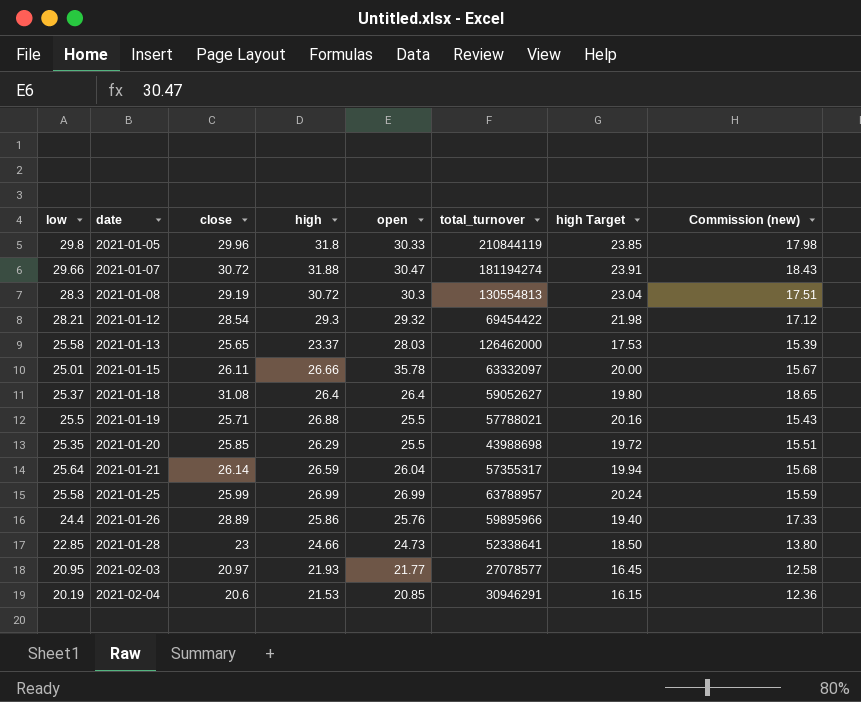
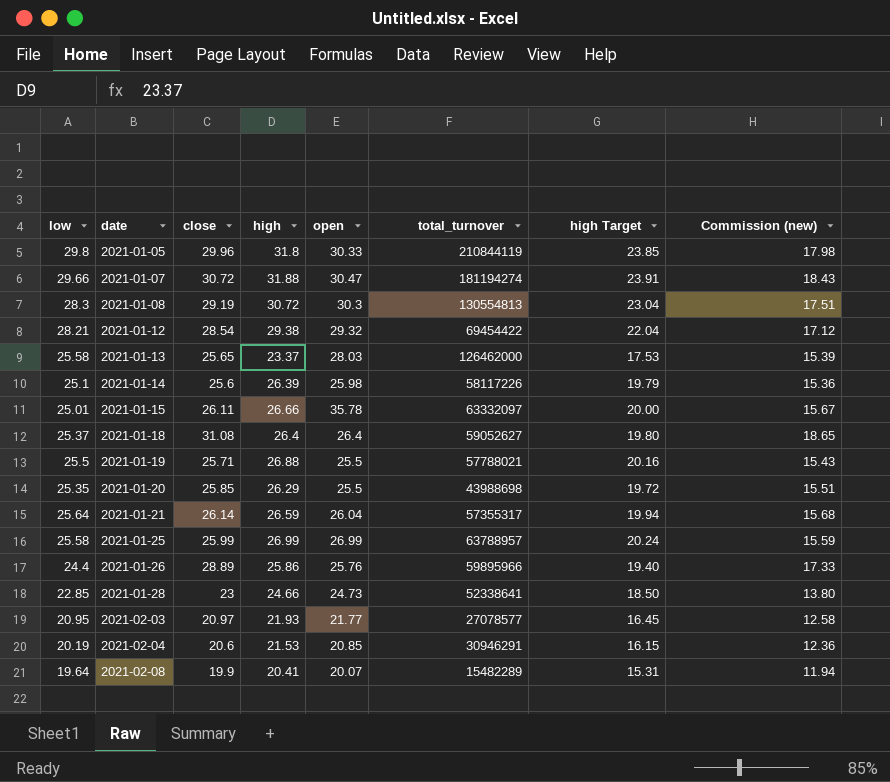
2021-01-12 | high: 29.3 -> 29.38
2021-01-12 | high Target: 21.98 -> 22.04
row 2021-01-14: none -> 25.1 | 25.6 | 26.39 | 25.98 | 58117226 | 19.79 | 15.36
row 2021-02-08: none -> 19.64 | 19.9 | 20.41 | 20.07 | 15482289 | 15.31 | 11.94

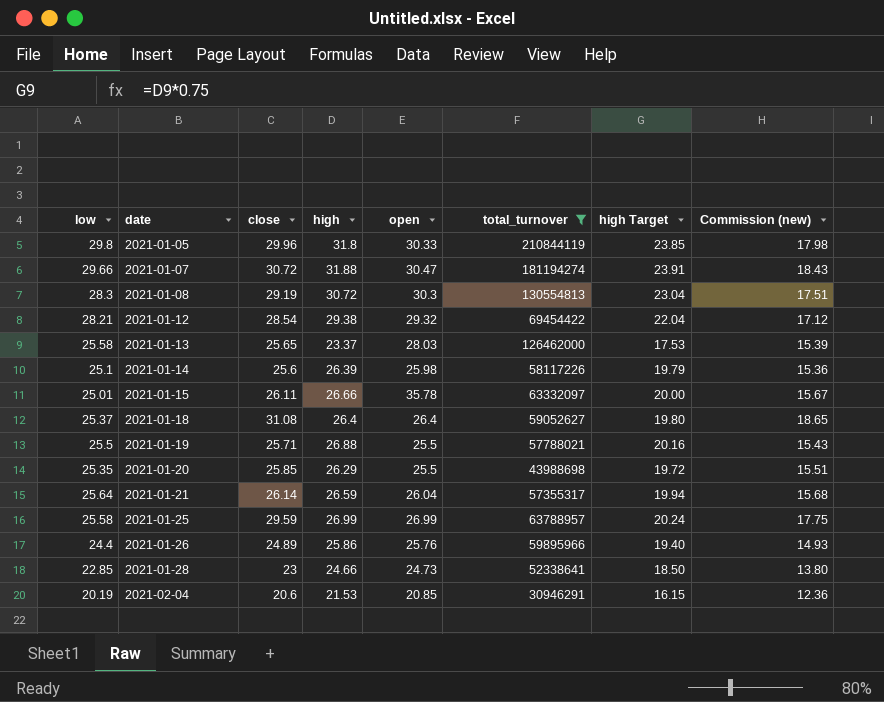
filter: none -> total_turnover >= 30946291
2021-01-25 | close: 25.99 -> 29.59
2021-01-25 | Commission (new): 15.59 -> 17.75
2021-01-26 | close: 28.89 -> 24.89
2021-01-26 | Commission (new): 17.33 -> 14.93

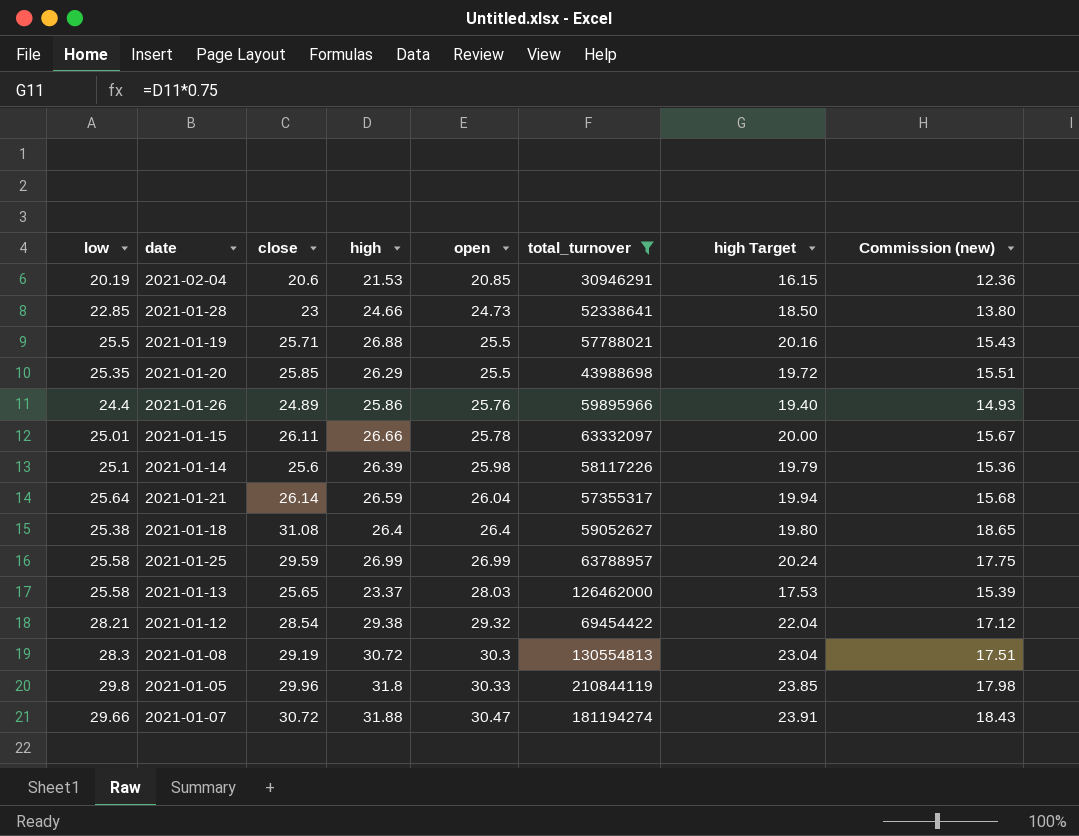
row order: date ascending -> open ascending
2021-01-15 | open: 35.78 -> 25.78
2021-01-18 | low: 25.37 -> 25.38

